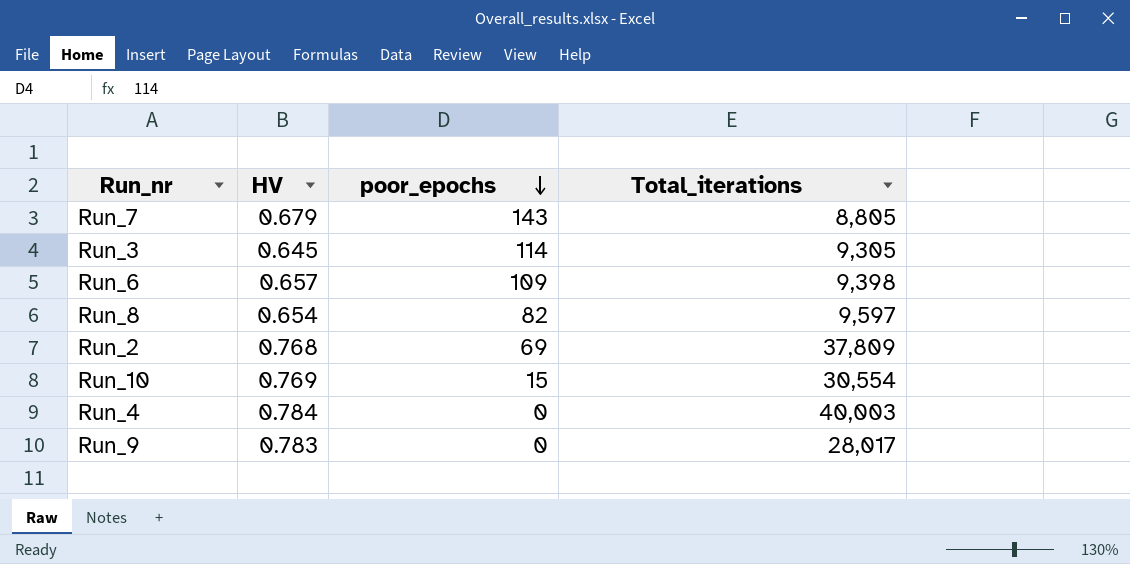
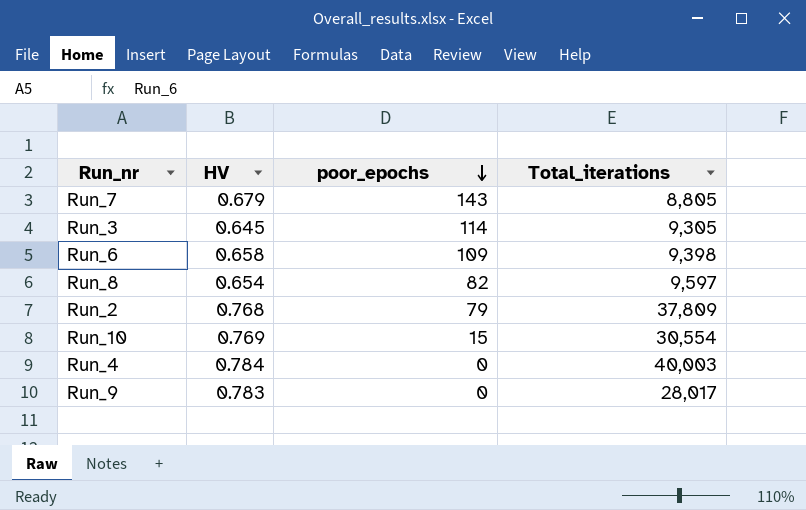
Run_6 | HV: 0.657 -> 0.658
Run_2 | poor_epochs: 69 -> 79

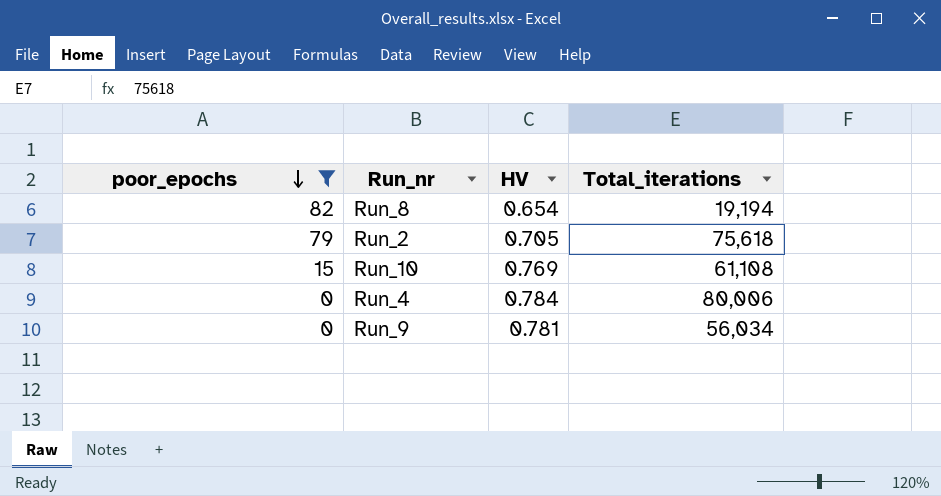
filter: none -> poor_epochs <= 82
column poor_epochs | position: 3 -> 1
Run_8 | Total_iterations: 9,597 -> 19,194
Run_2 | HV: 0.768 -> 0.705
Run_2 | Total_iterations: 37,809 -> 75,618
Run_10 | Total_iterations: 30,554 -> 61,108
Run_4 | Total_iterations: 40,003 -> 80,006
Run_9 | HV: 0.783 -> 0.781
Run_9 | Total_iterations: 28,017 -> 56,034

